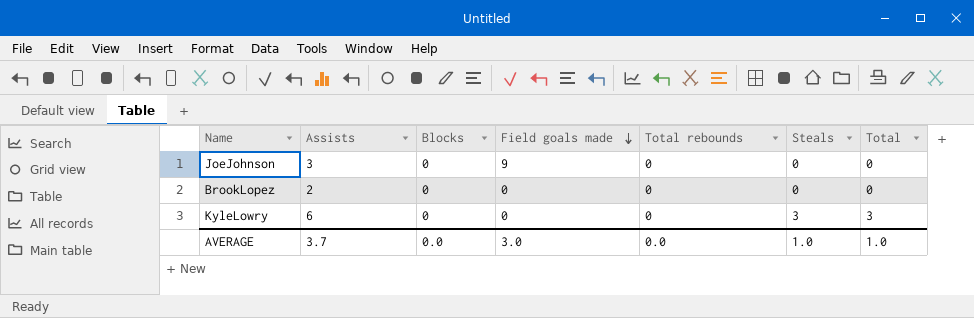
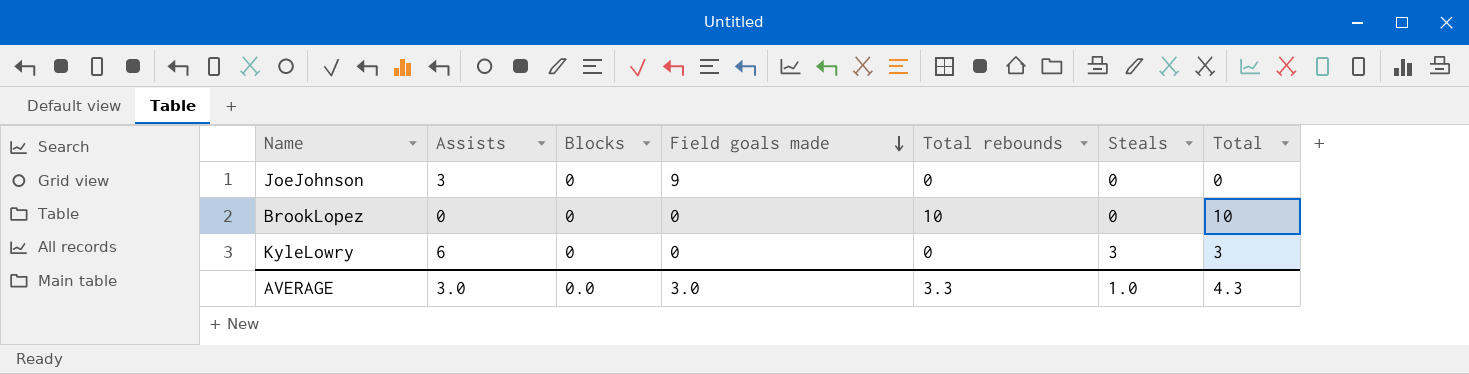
BrookLopez | Assists: 2 -> 0
BrookLopez | Total rebounds: 0 -> 10
BrookLopez | Total: 0 -> 10
AVERAGE | Assists: 3.7 -> 3.0
AVERAGE | Total rebounds: 0.0 -> 3.3
AVERAGE | Total: 1.0 -> 4.3

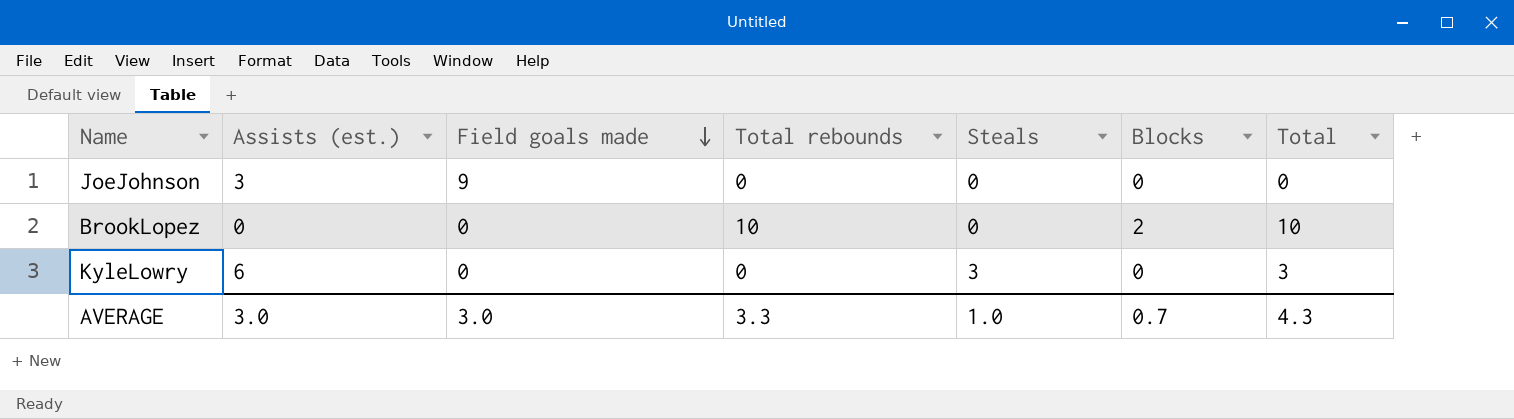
column name: Assists -> Assists (est.)
column Blocks | position: 3 -> 6
BrookLopez | Blocks: 0 -> 2
AVERAGE | Blocks: 0.0 -> 0.7

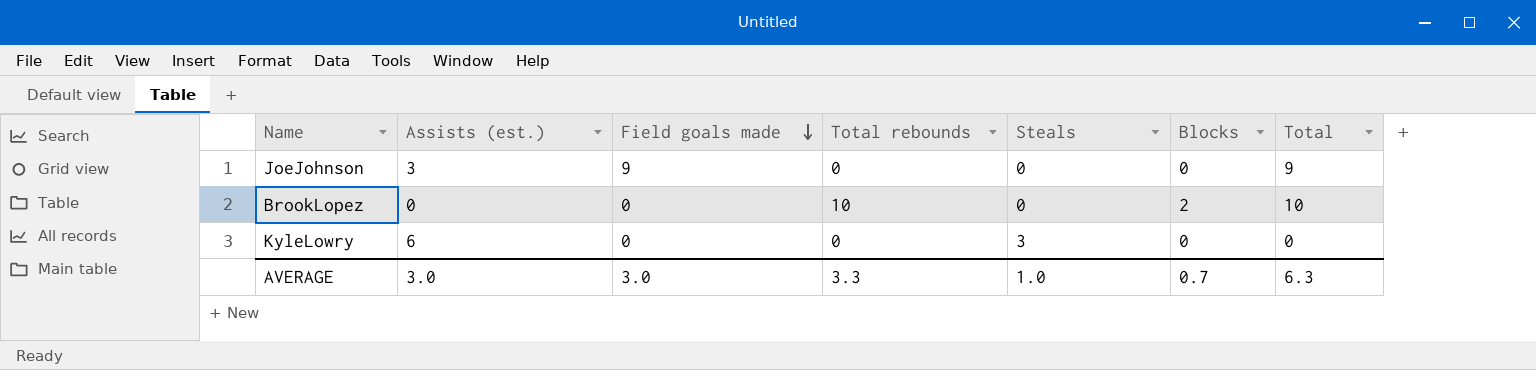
column Total | formula: [Total rebounds] + [Steals] -> [Field goals made] + [Total rebounds]
AVERAGE | Total: 4.3 -> 6.3

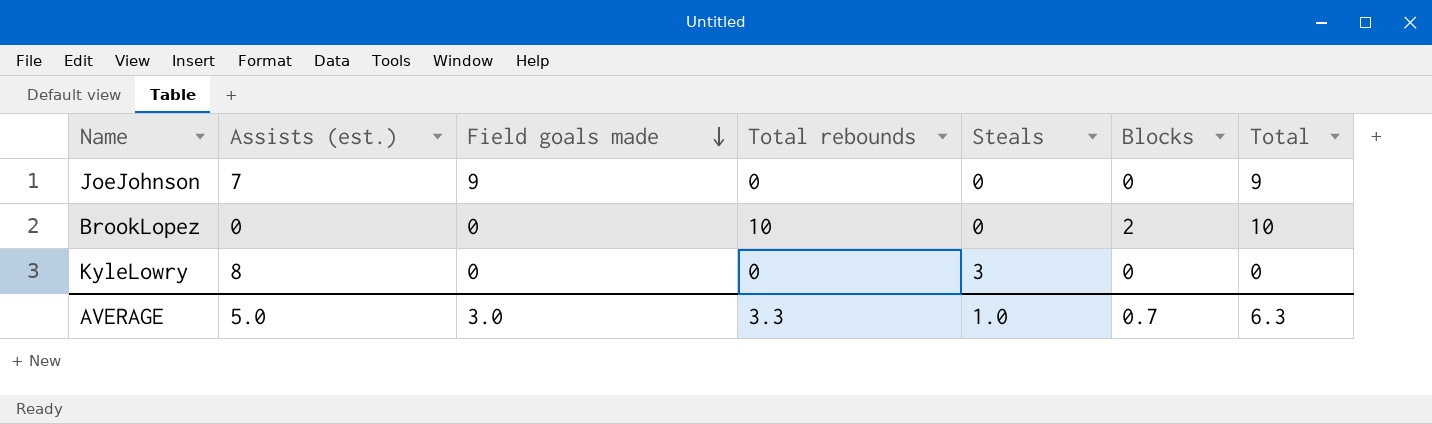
JoeJohnson | Assists (est.): 3 -> 7
KyleLowry | Assists (est.): 6 -> 8
AVERAGE | Assists (est.): 3.0 -> 5.0

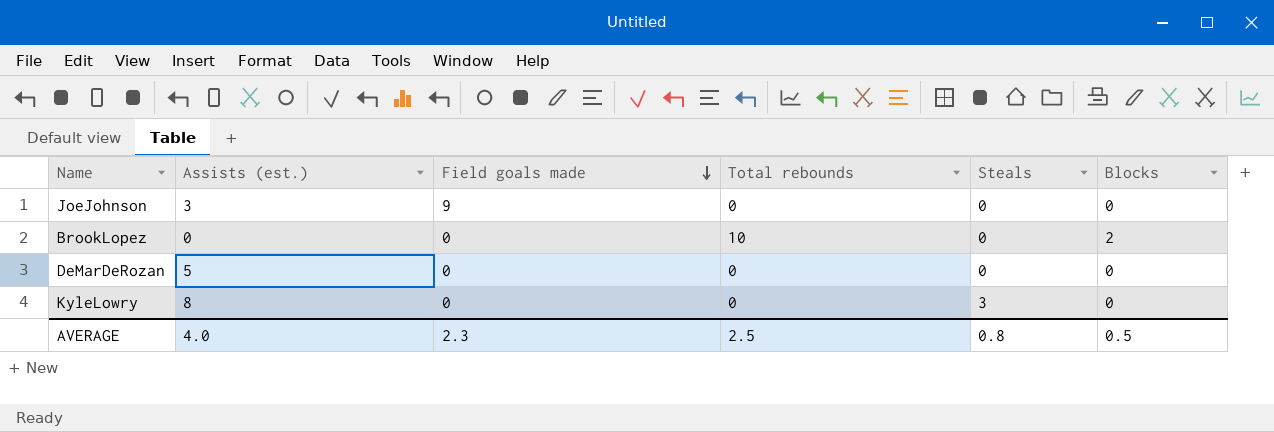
column Total | formula: [Field goals made] + [Total rebounds] -> none
JoeJohnson | Assists (est.): 7 -> 3
row DeMarDeRozan: none -> 5 | 0 | 0 | 0 | 0
AVERAGE | Assists (est.): 5.0 -> 4.0
AVERAGE | Field goals made: 3.0 -> 2.3
AVERAGE | Total rebounds: 3.3 -> 2.5
AVERAGE | Steals: 1.0 -> 0.8
AVERAGE | Blocks: 0.7 -> 0.5

